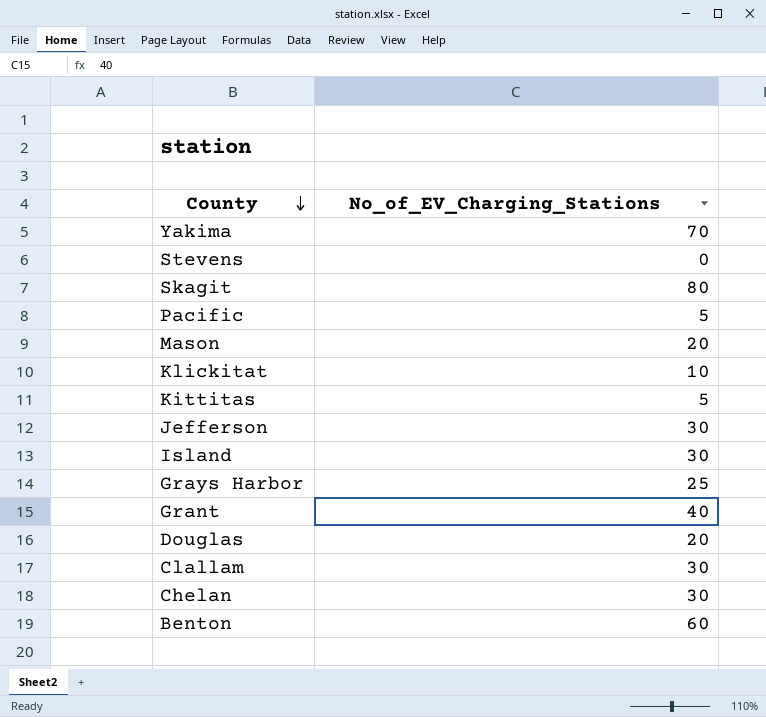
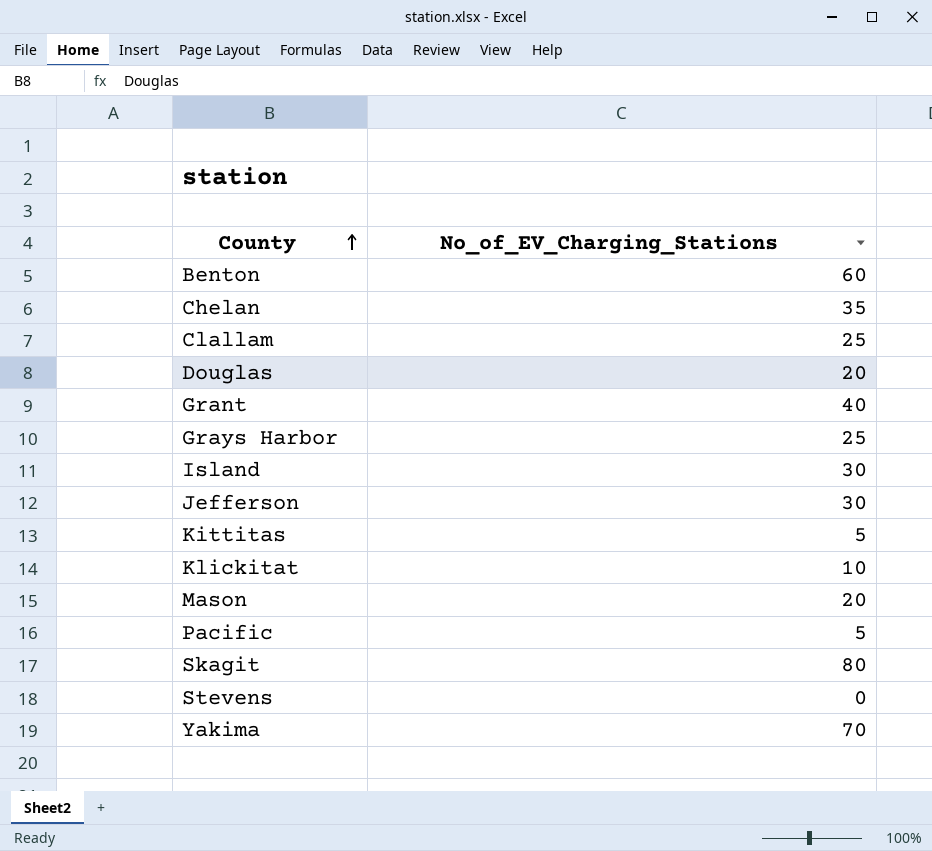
row order: County descending -> County ascending
Chelan | No_of_EV_Charging_Stations: 30 -> 35
Clallam | No_of_EV_Charging_Stations: 30 -> 25

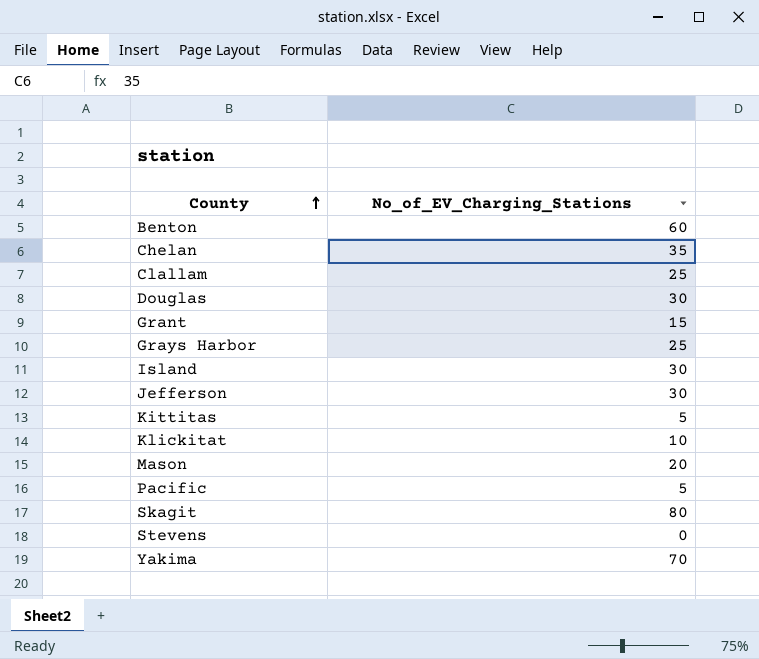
Douglas | No_of_EV_Charging_Stations: 20 -> 30
Grant | No_of_EV_Charging_Stations: 40 -> 15

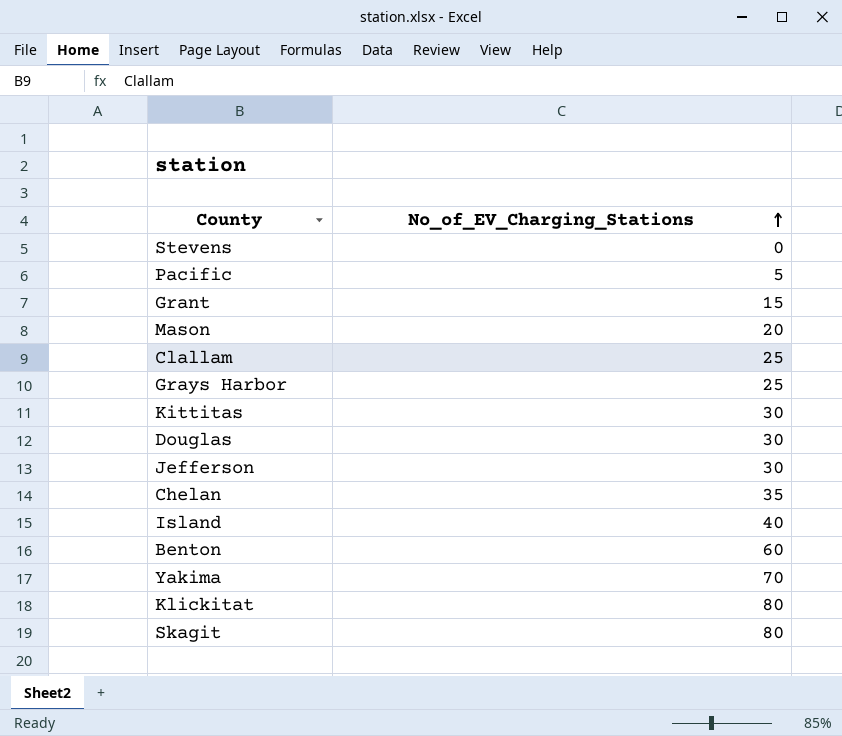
row order: County ascending -> No_of_EV_Charging_Stations ascending
Kittitas | No_of_EV_Charging_Stations: 5 -> 30
Island | No_of_EV_Charging_Stations: 30 -> 40
Klickitat | No_of_EV_Charging_Stations: 10 -> 80

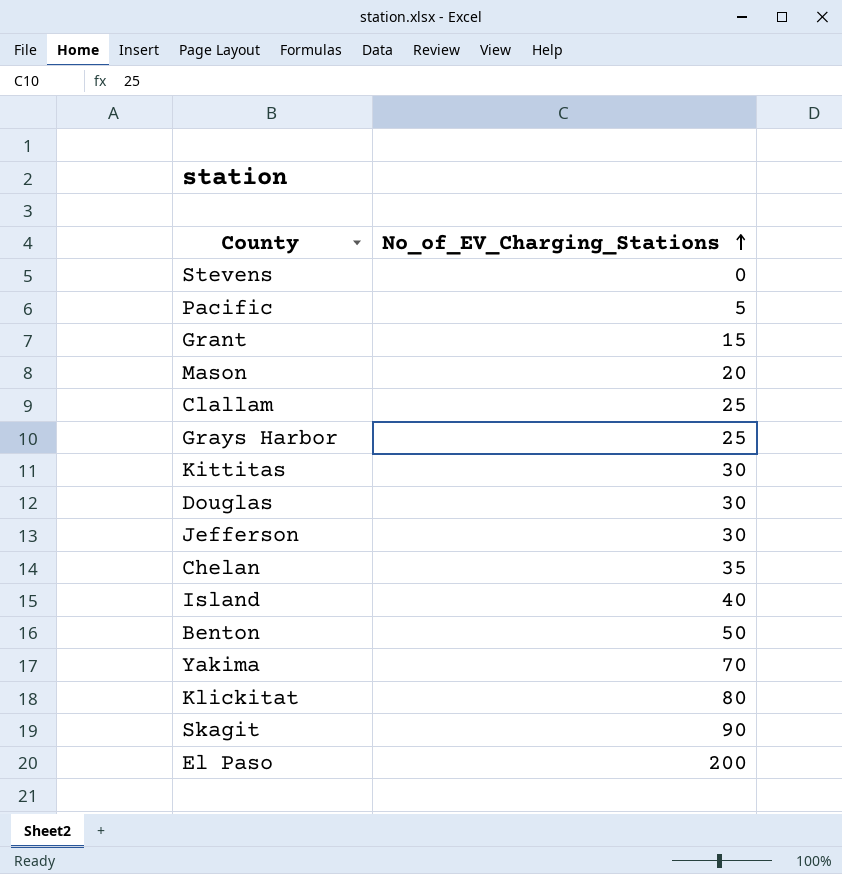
Benton | No_of_EV_Charging_Stations: 60 -> 50
Skagit | No_of_EV_Charging_Stations: 80 -> 90
row El Paso: none -> 200

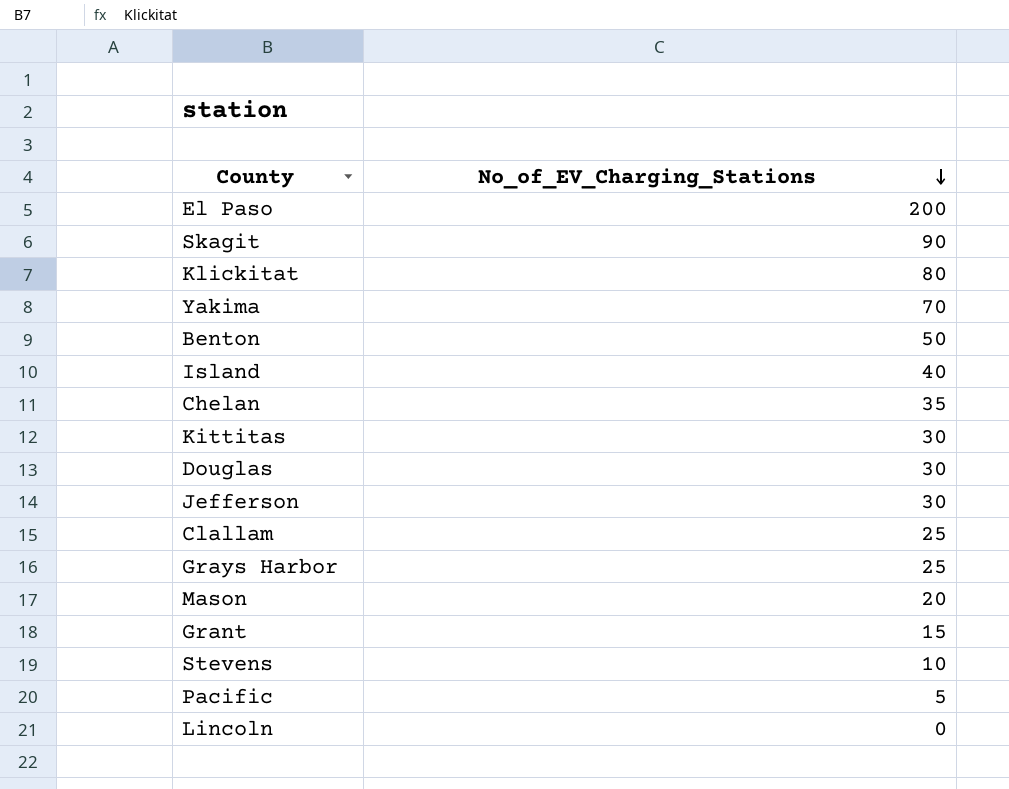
row order: No_of_EV_Charging_Stations ascending -> No_of_EV_Charging_Stations descending
Stevens | No_of_EV_Charging_Stations: 0 -> 10
row Lincoln: none -> 0

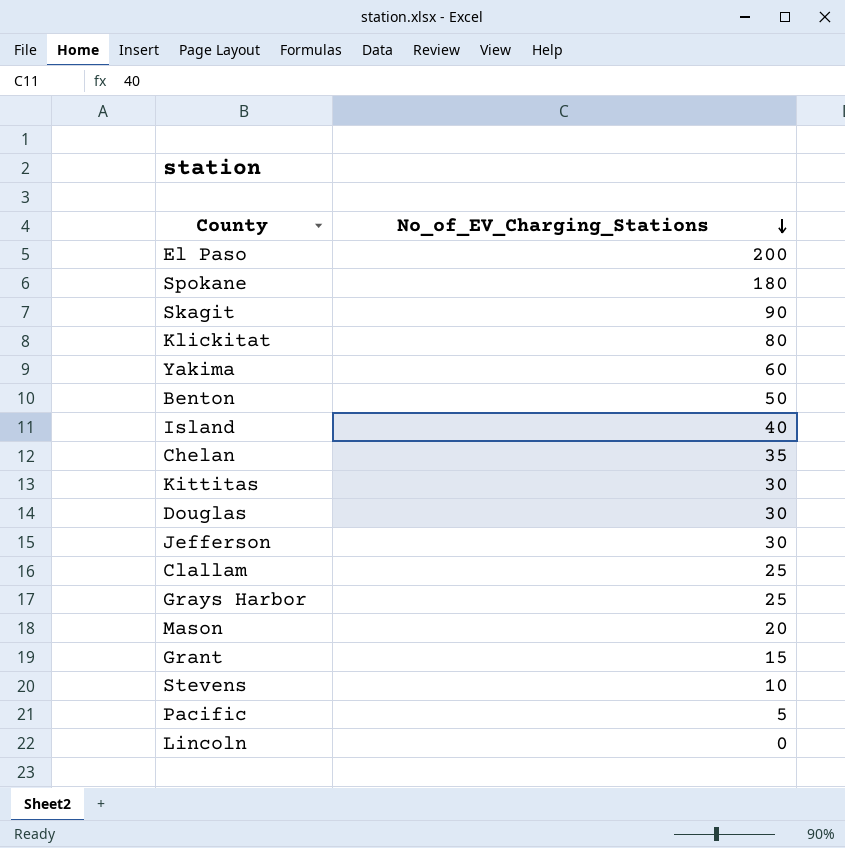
row Spokane: none -> 180
Yakima | No_of_EV_Charging_Stations: 70 -> 60

